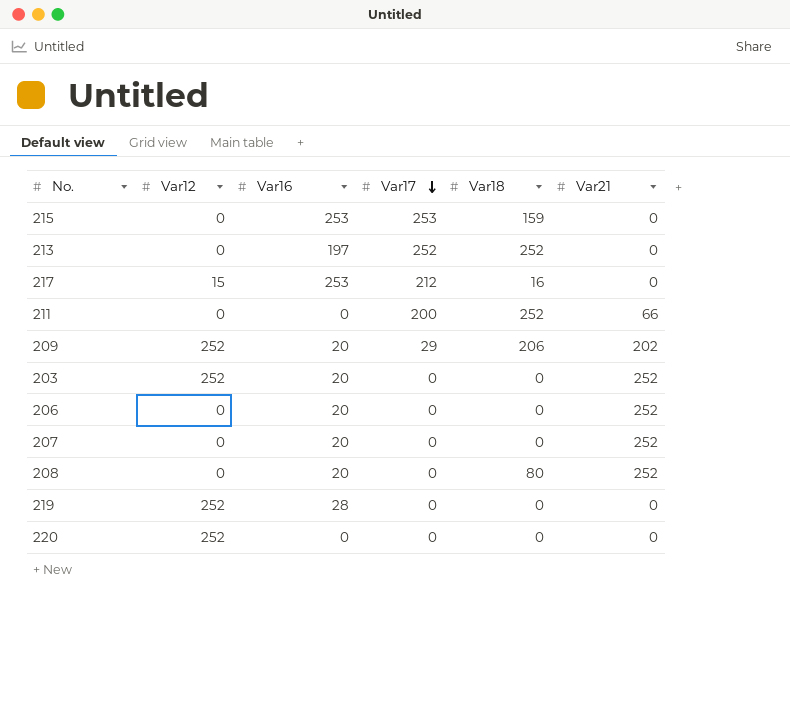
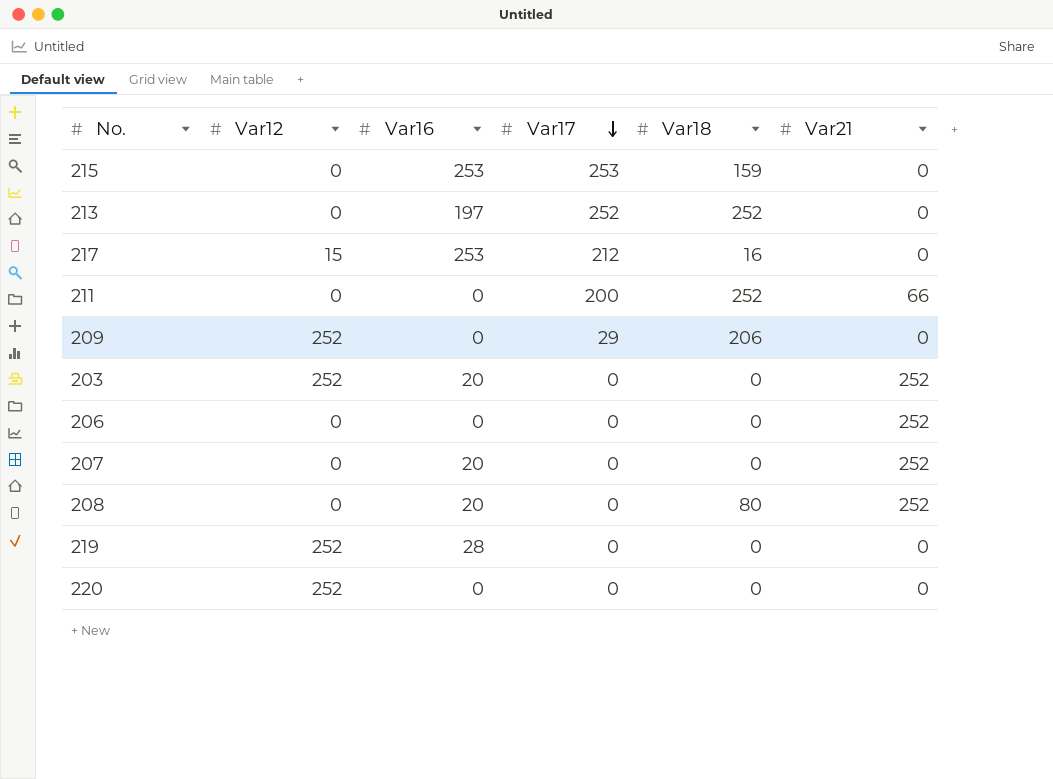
209 | Var16: 20 -> 0
209 | Var21: 202 -> 0
206 | Var16: 20 -> 0

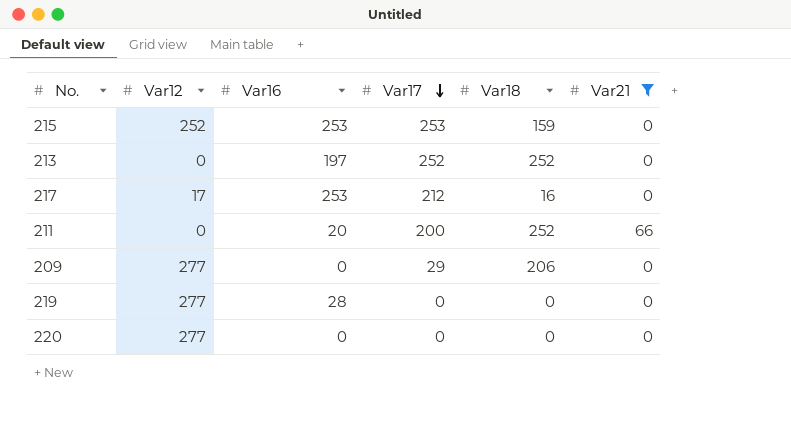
filter: none -> Var21 != 252
215 | Var12: 0 -> 252
217 | Var12: 15 -> 17
211 | Var16: 0 -> 20
209 | Var12: 252 -> 277
219 | Var12: 252 -> 277
220 | Var12: 252 -> 277

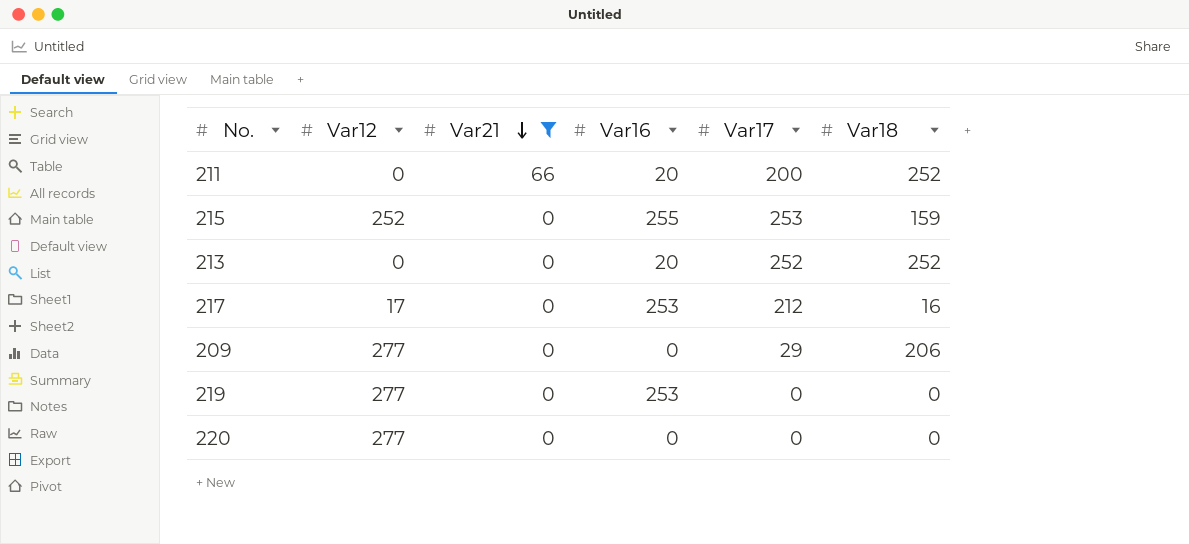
row order: Var17 descending -> Var21 descending
column Var21 | position: 6 -> 3
215 | Var16: 253 -> 255
213 | Var16: 197 -> 20
219 | Var16: 28 -> 253

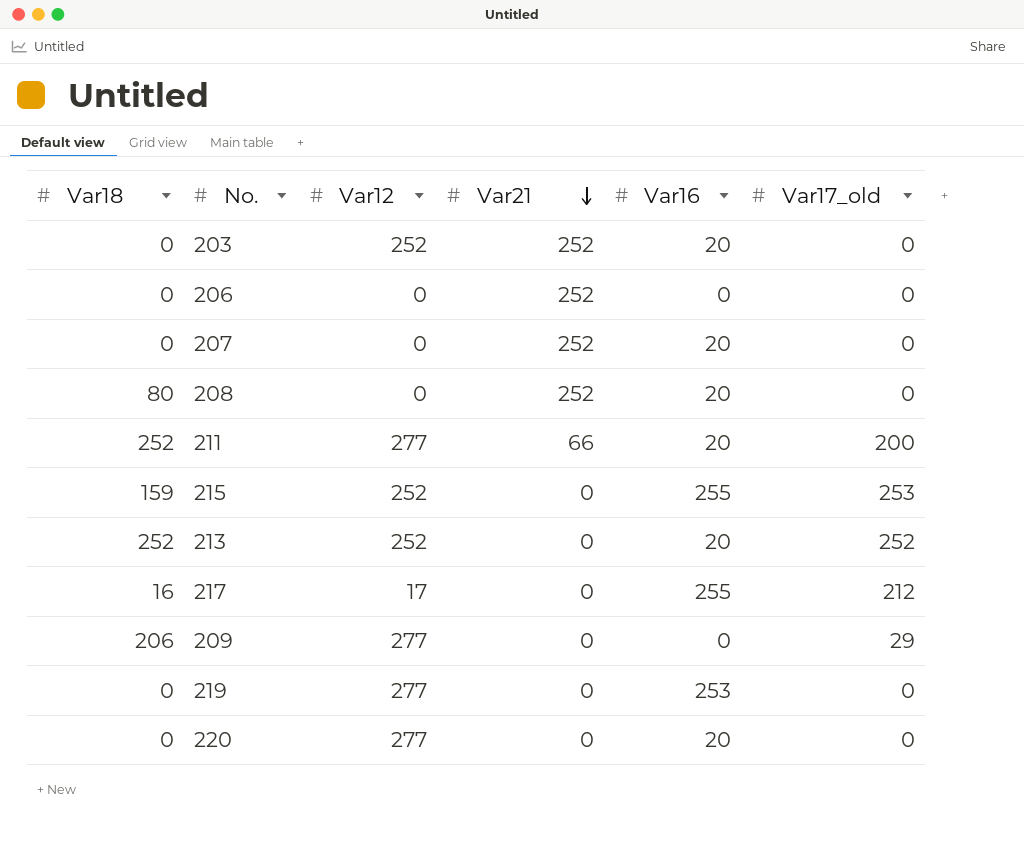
filter: Var21 != 252 -> none
column Var18 | position: 6 -> 1
column name: Var17 -> Var17_old
211 | Var12: 0 -> 277
213 | Var12: 0 -> 252
217 | Var16: 253 -> 255
220 | Var16: 0 -> 20

